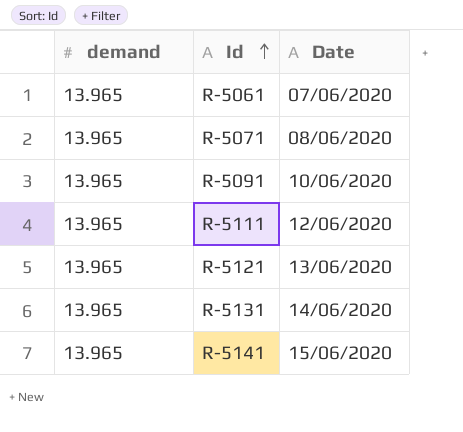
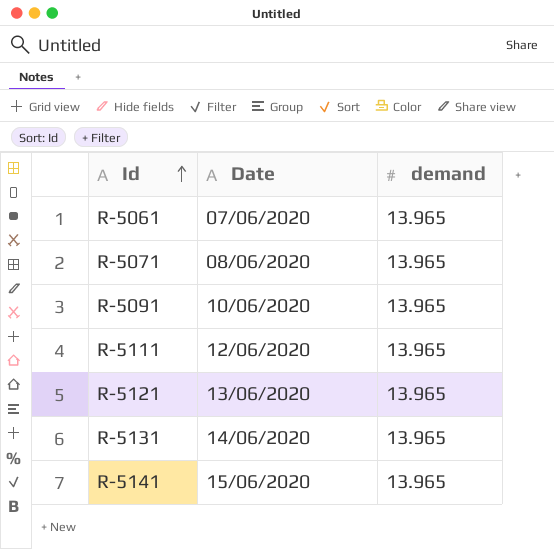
column demand | position: 1 -> 3

